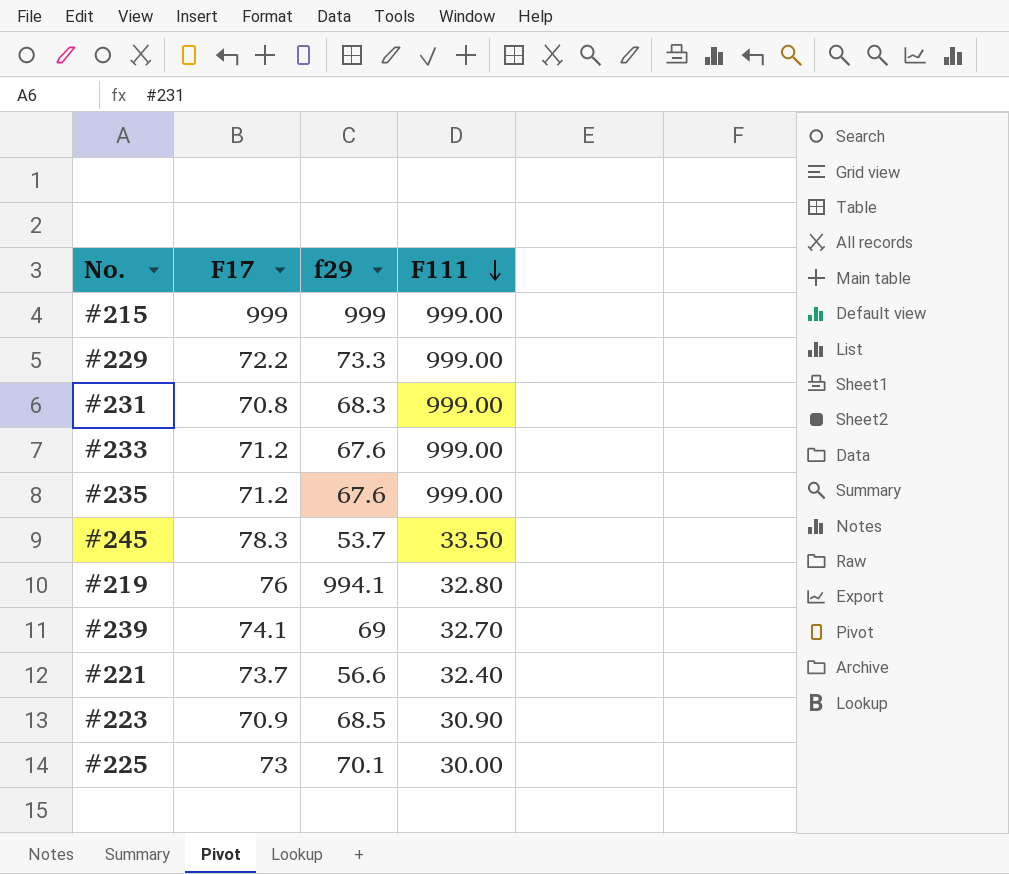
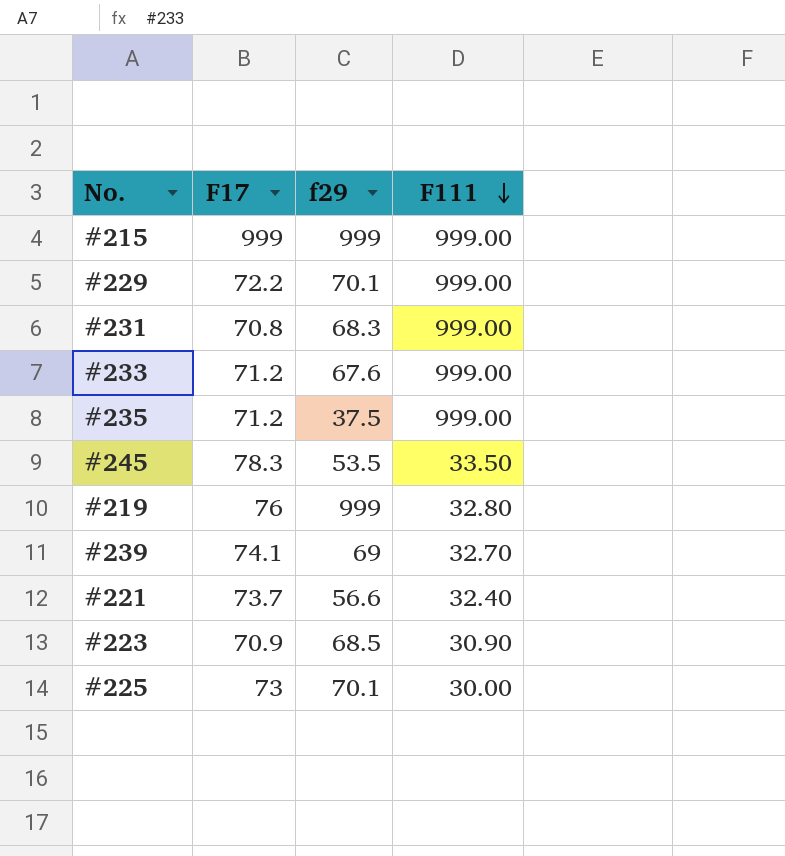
#229 | f29: 73.3 -> 70.1
#235 | f29: 67.6 -> 37.5
#245 | f29: 53.7 -> 53.5
#219 | f29: 994.1 -> 999

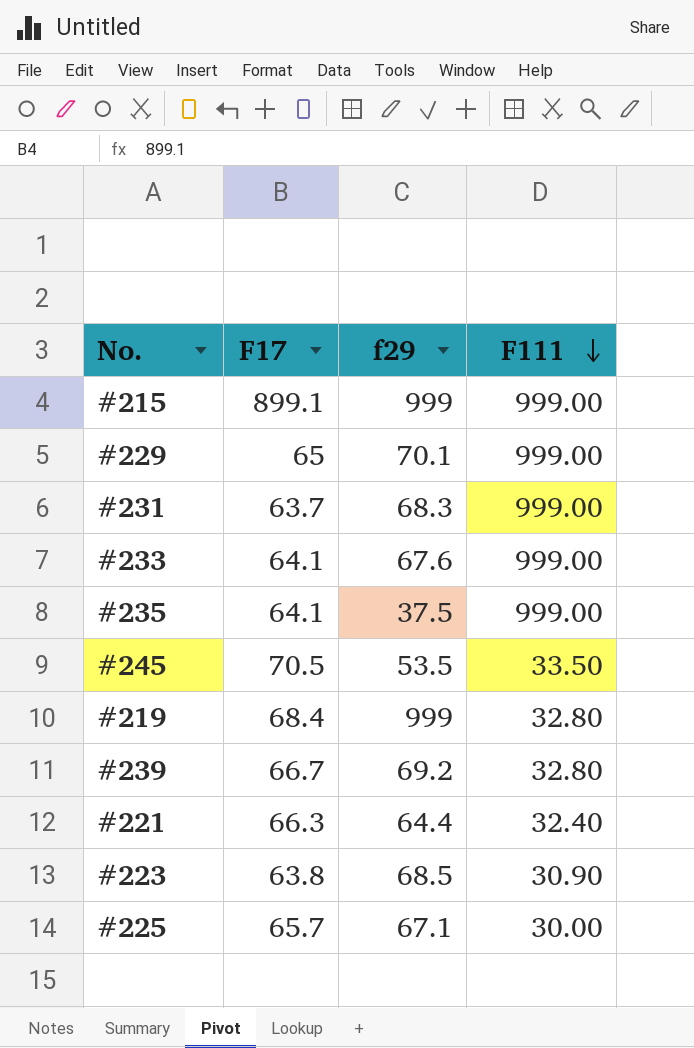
#215 | F17: 999 -> 899.1
#229 | F17: 72.2 -> 65
#231 | F17: 70.8 -> 63.7
#233 | F17: 71.2 -> 64.1
#235 | F17: 71.2 -> 64.1
#245 | F17: 78.3 -> 70.5
#219 | F17: 76 -> 68.4
#239 | F17: 74.1 -> 66.7
#239 | f29: 69 -> 69.2
#239 | F111: 32.70 -> 32.80
#221 | F17: 73.7 -> 66.3
#221 | f29: 56.6 -> 64.4
#223 | F17: 70.9 -> 63.8
#225 | F17: 73 -> 65.7
#225 | f29: 70.1 -> 67.1

